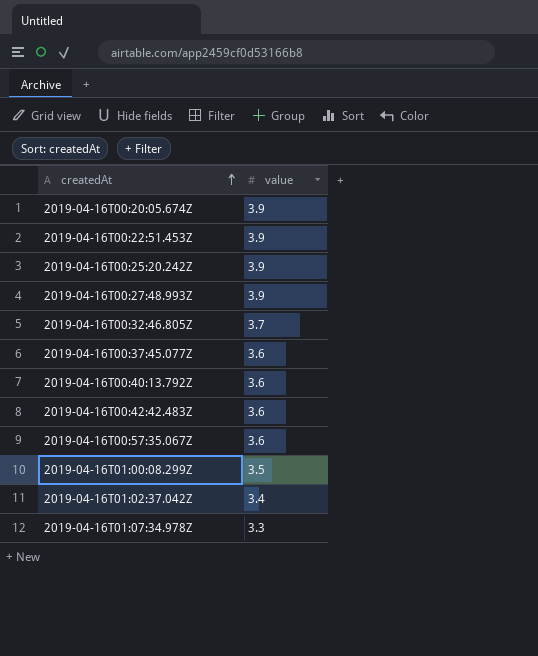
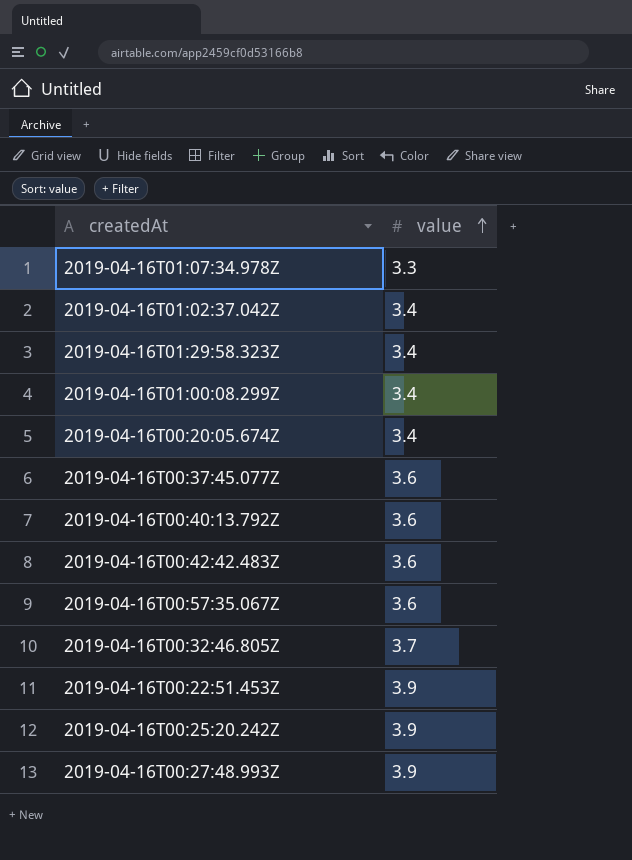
row order: createdAt ascending -> value ascending
row 2019-04-16T01:29:58.323Z: none -> 3.4
2019-04-16T01:00:08.299Z | value: 3.5 -> 3.4
2019-04-16T00:20:05.674Z | value: 3.9 -> 3.4

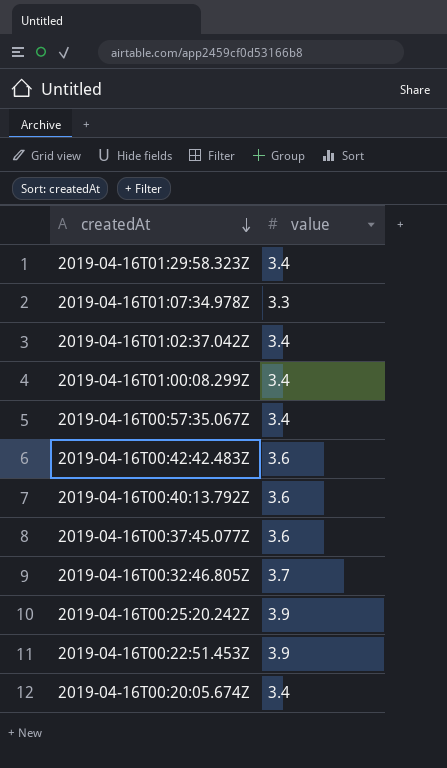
row order: value ascending -> createdAt descending
row 2019-04-16T00:27:48.993Z: 3.9 -> none
2019-04-16T00:57:35.067Z | value: 3.6 -> 3.4

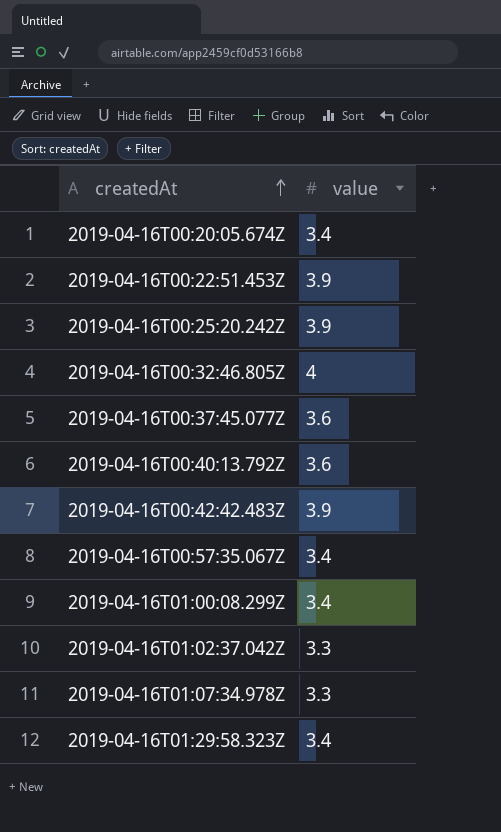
row order: createdAt descending -> createdAt ascending
2019-04-16T00:32:46.805Z | value: 3.7 -> 4
2019-04-16T00:42:42.483Z | value: 3.6 -> 3.9
2019-04-16T01:02:37.042Z | value: 3.4 -> 3.3

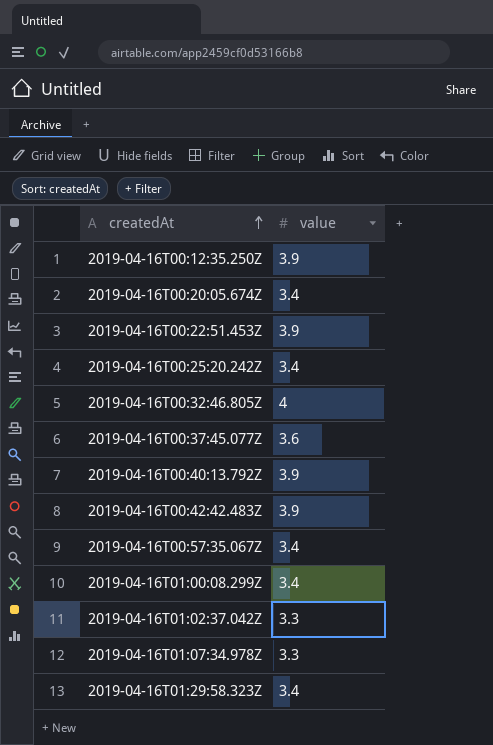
row 2019-04-16T00:12:35.250Z: none -> 3.9
2019-04-16T00:25:20.242Z | value: 3.9 -> 3.4
2019-04-16T00:40:13.792Z | value: 3.6 -> 3.9

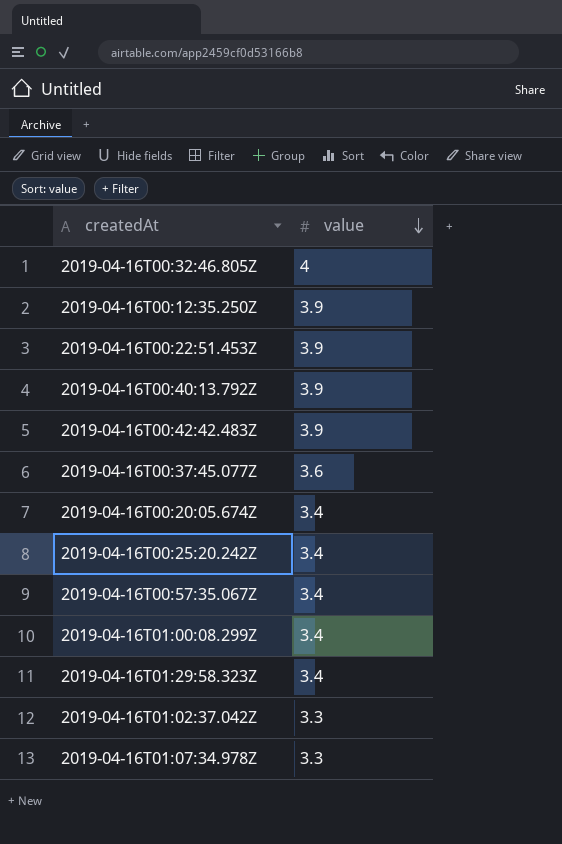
row order: createdAt ascending -> value descending

